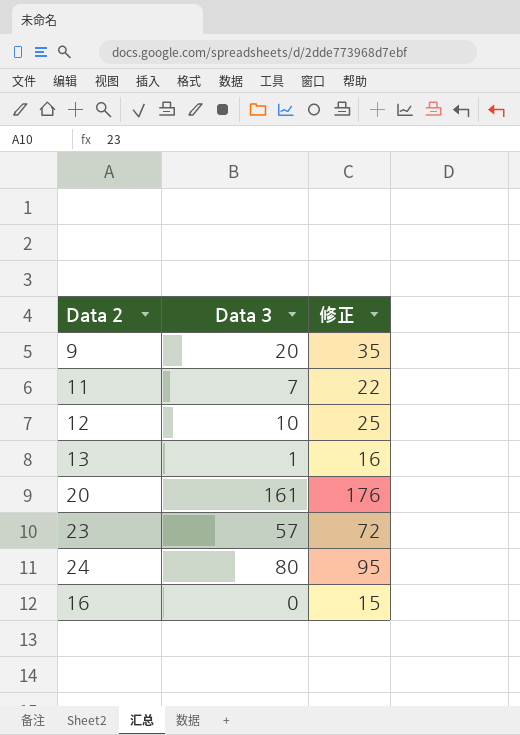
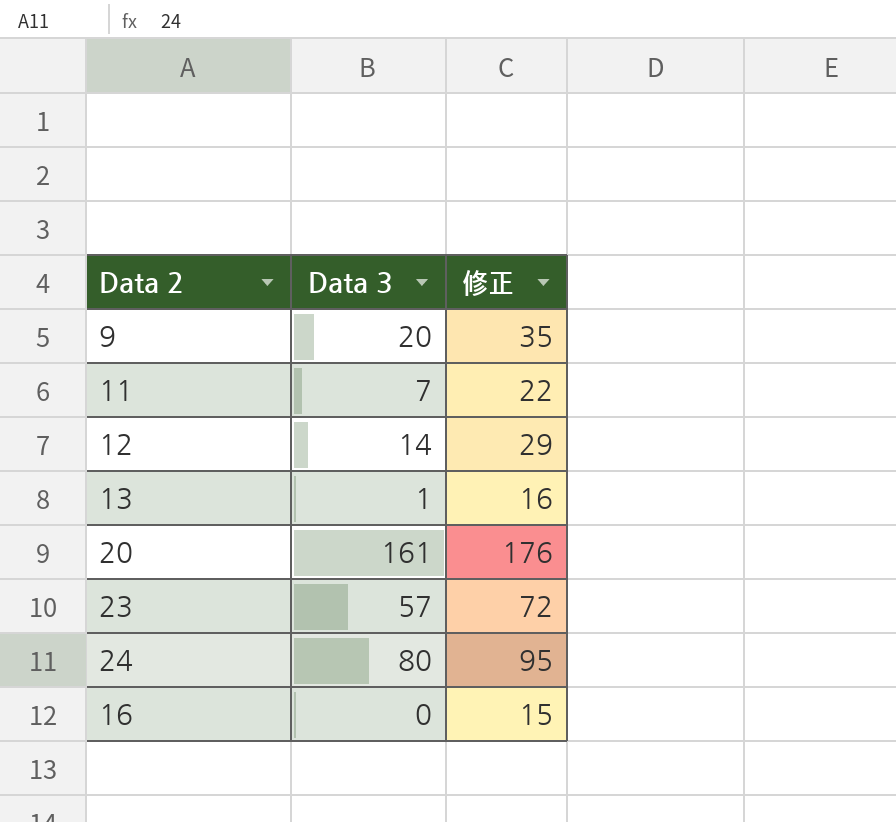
12 | Data 3: 10 -> 14
12 | 修正: 25 -> 29

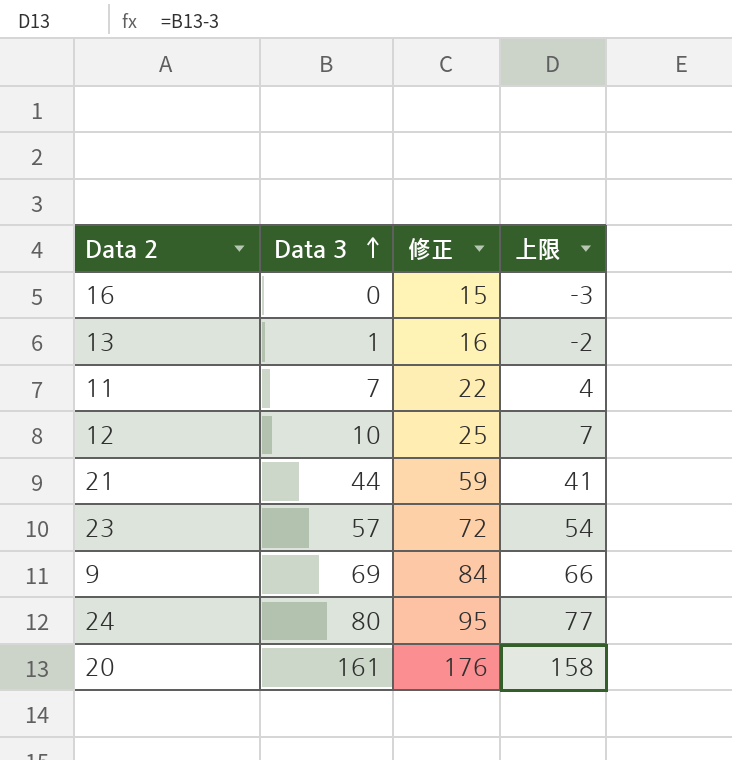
row order: none -> Data 3 ascending
column 上限 | formula: none -> [Data 3] - 3
12 | Data 3: 14 -> 10
12 | 修正: 29 -> 25
row 21: none -> 44 | 59 | 41
9 | Data 3: 20 -> 69
9 | 修正: 35 -> 84

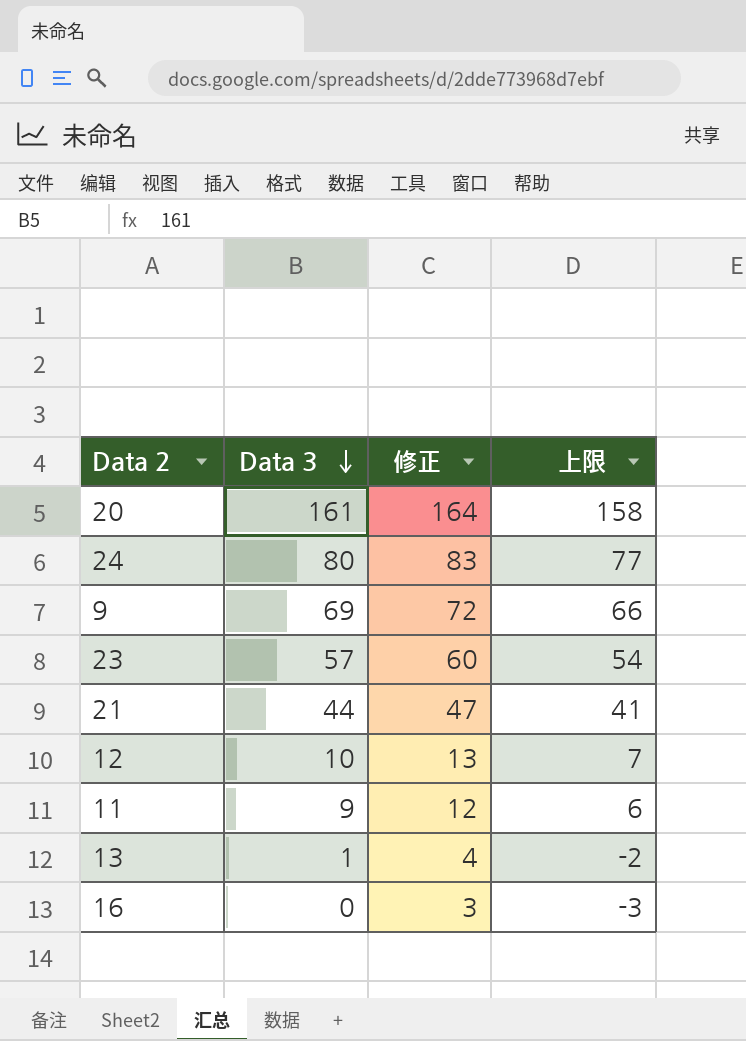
row order: Data 3 ascending -> Data 3 descending
column 修正 | formula: [Data 3] + 15 -> [Data 3] + 3
11 | Data 3: 7 -> 9
11 | 上限: 4 -> 6

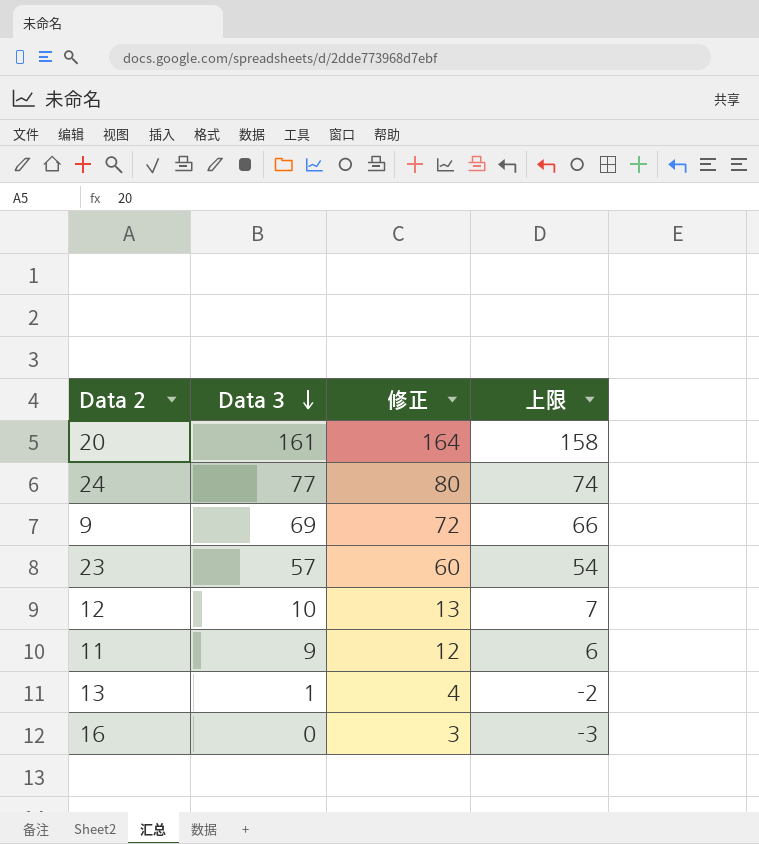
row 21: 44 | 47 | 41 -> none
24 | Data 3: 80 -> 77
24 | 修正: 83 -> 80
24 | 上限: 77 -> 74

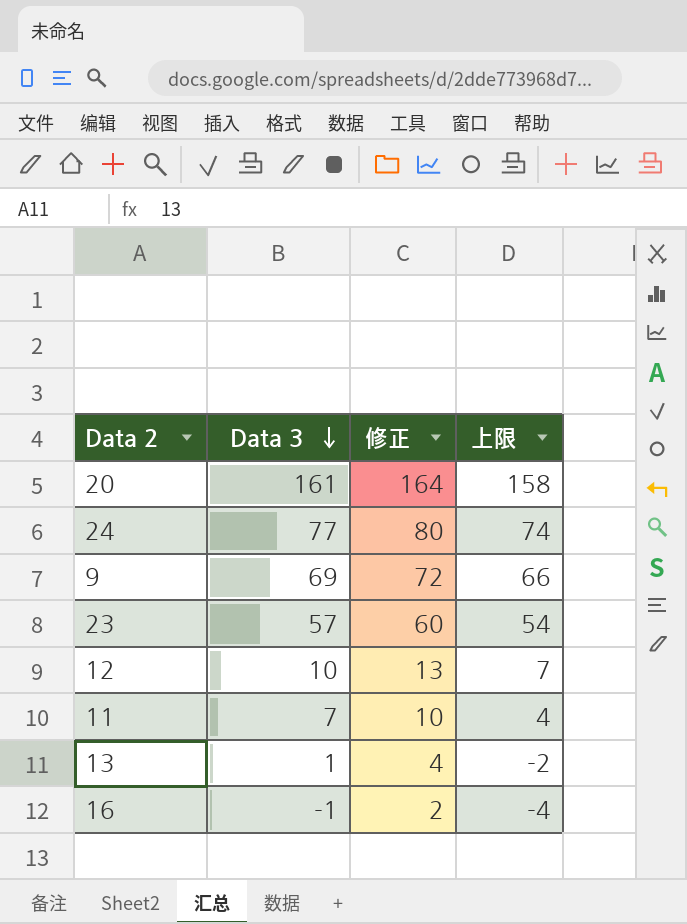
11 | Data 3: 9 -> 7
11 | 修正: 12 -> 10
11 | 上限: 6 -> 4
16 | Data 3: 0 -> -1
16 | 修正: 3 -> 2
16 | 上限: -3 -> -4

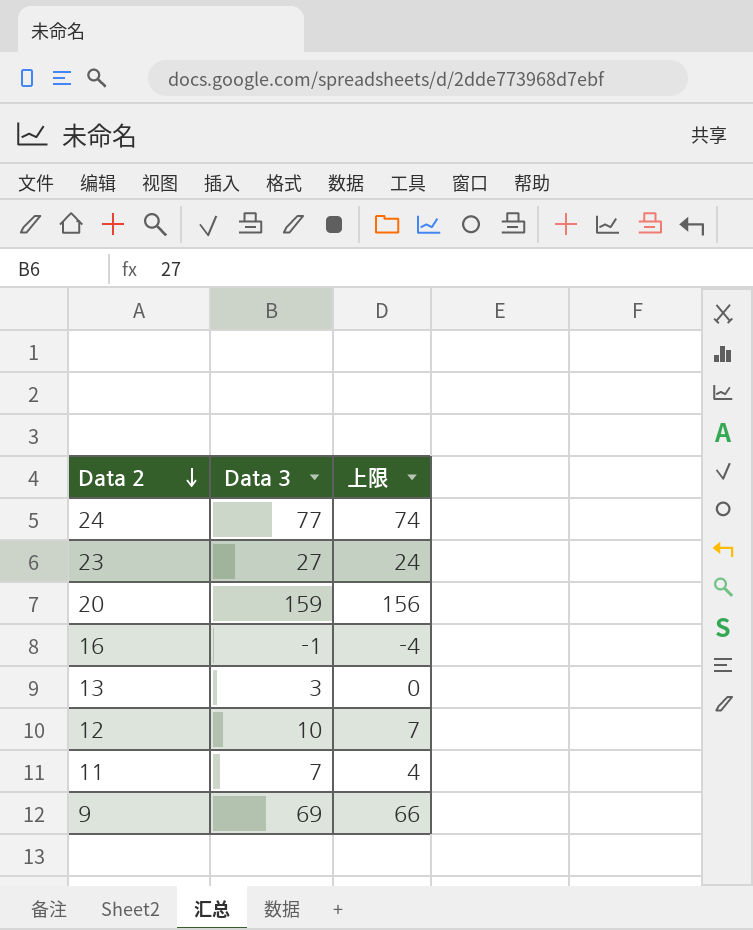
row order: Data 3 descending -> Data 2 descending
column 修正 | formula: [Data 3] + 3 -> none
23 | Data 3: 57 -> 27
23 | 上限: 54 -> 24
20 | Data 3: 161 -> 159
20 | 上限: 158 -> 156
13 | Data 3: 1 -> 3
13 | 上限: -2 -> 0

